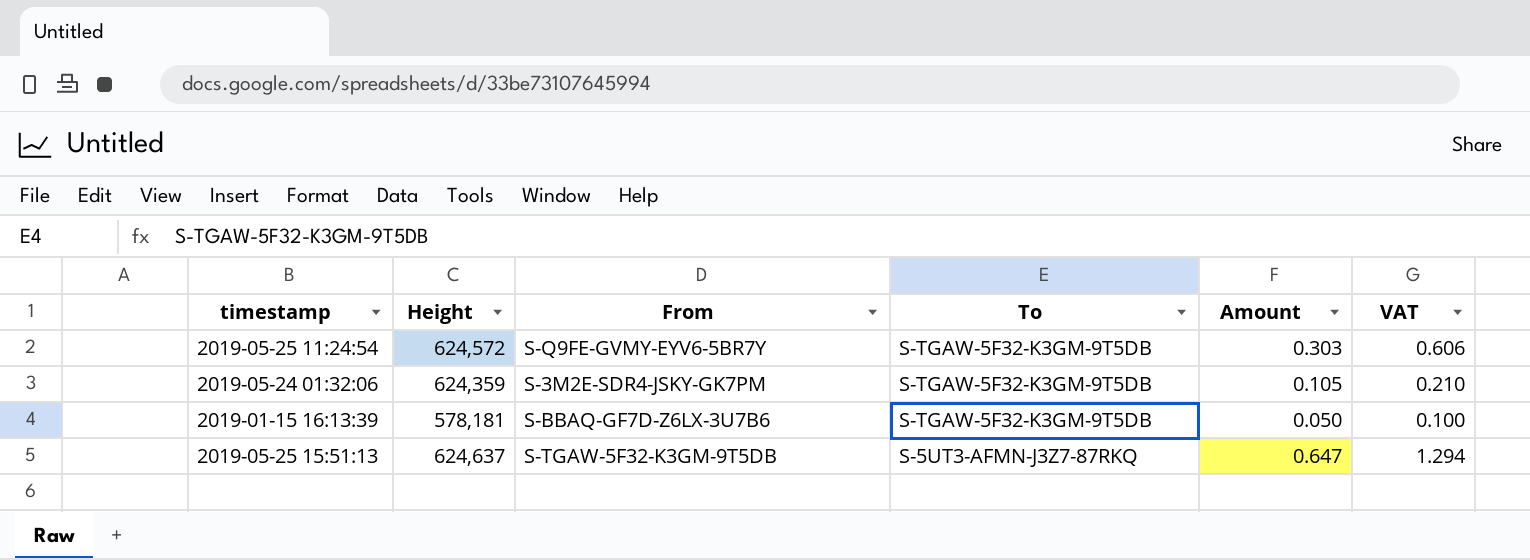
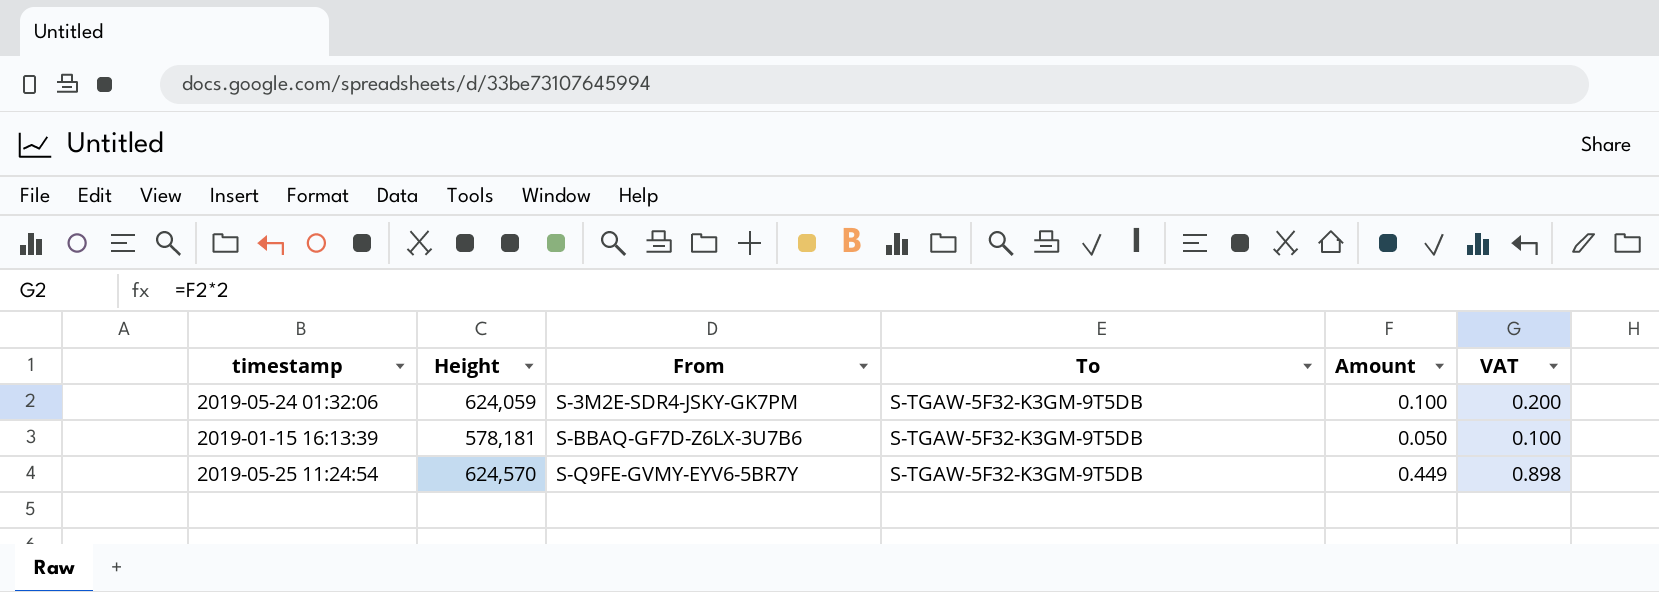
row order: To descending -> From ascending
row 2019-05-25 15:51:13: 624,637 | S-TGAW-5F32-K3GM-9T5DB | S-5UT3-AFMN-J3Z7-87RKQ | 0.647 | 1.294 -> none
2019-05-24 01:32:06 | Height: 624,359 -> 624,059
2019-05-24 01:32:06 | Amount: 0.105 -> 0.100
2019-05-24 01:32:06 | VAT: 0.210 -> 0.200
2019-05-25 11:24:54 | Height: 624,572 -> 624,570
2019-05-25 11:24:54 | Amount: 0.303 -> 0.449
2019-05-25 11:24:54 | VAT: 0.606 -> 0.898

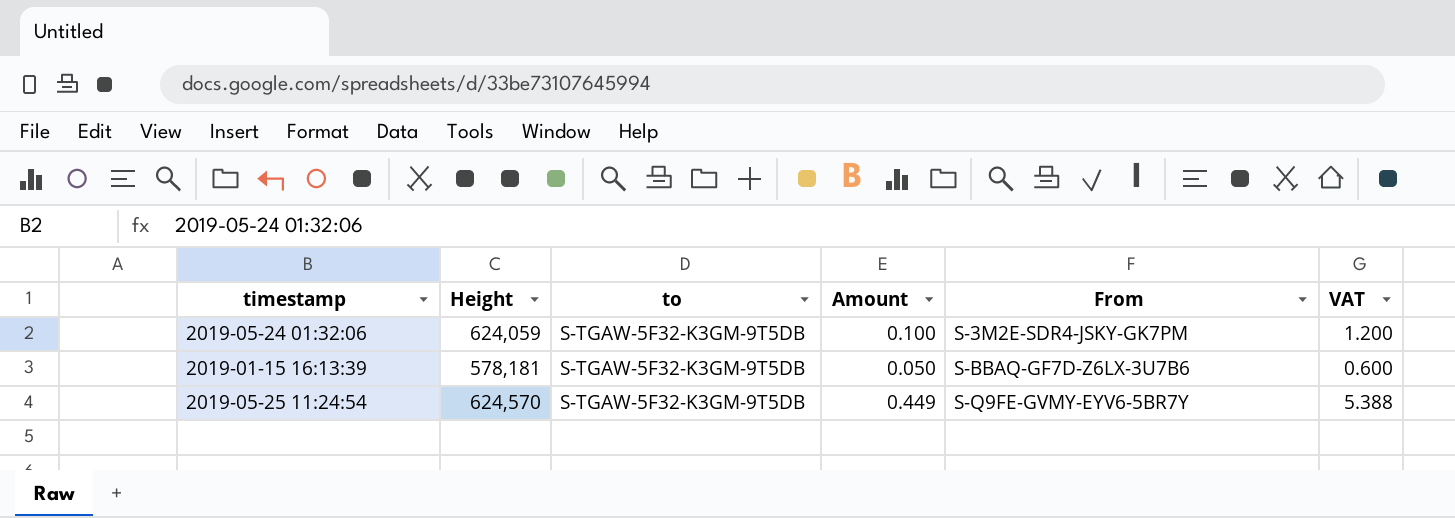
column name: To -> to
column From | position: 3 -> 5
column VAT | formula: [Amount] * 2 -> [Amount] * 12

